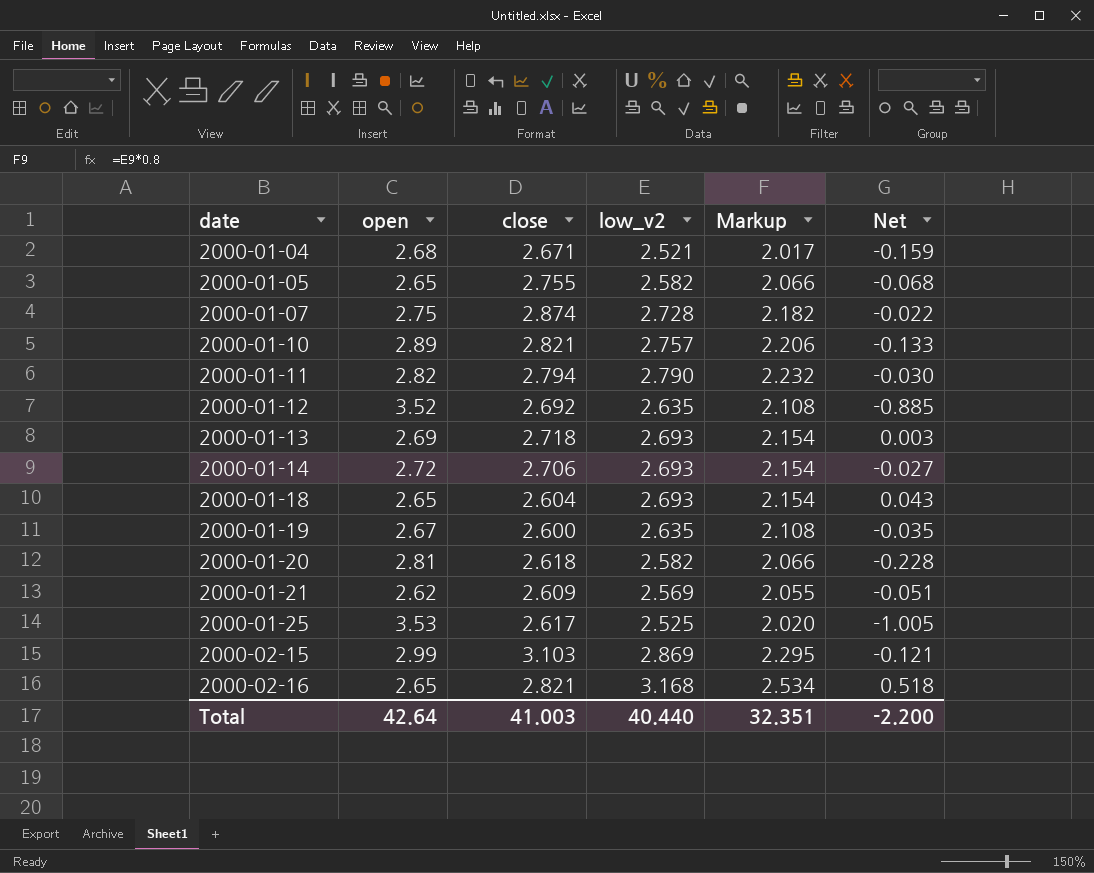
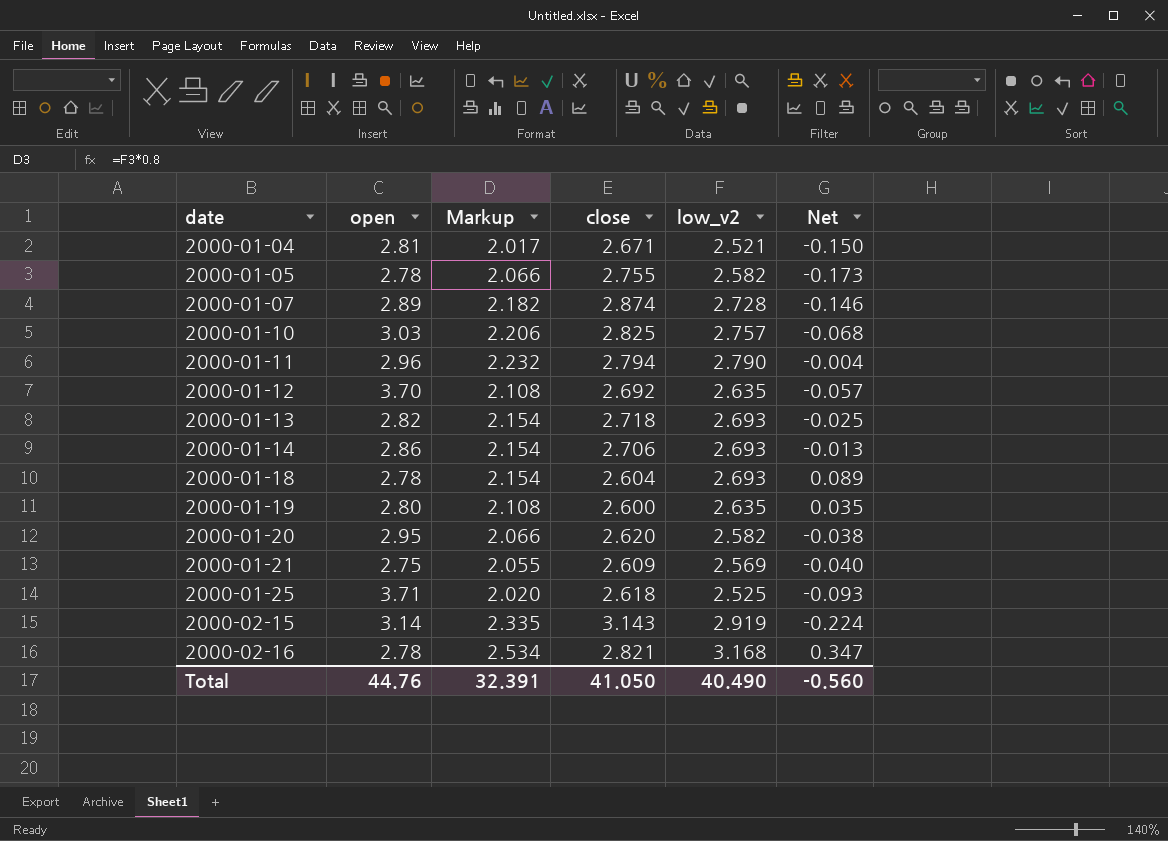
column Markup | position: 5 -> 3
column Net | formula: [low_v2] - [open] -> [low_v2] - [close]
2000-01-04 | open: 2.68 -> 2.81
2000-01-05 | open: 2.65 -> 2.78
2000-01-07 | open: 2.75 -> 2.89
2000-01-10 | open: 2.89 -> 3.03
2000-01-10 | close: 2.821 -> 2.825
2000-01-11 | open: 2.82 -> 2.96
2000-01-12 | open: 3.52 -> 3.70
2000-01-13 | open: 2.69 -> 2.82
2000-01-14 | open: 2.72 -> 2.86
2000-01-18 | open: 2.65 -> 2.78
2000-01-19 | open: 2.67 -> 2.80
2000-01-20 | open: 2.81 -> 2.95
2000-01-20 | close: 2.618 -> 2.620
2000-01-21 | open: 2.62 -> 2.75
2000-01-25 | open: 3.53 -> 3.71
2000-01-25 | close: 2.617 -> 2.618
2000-02-15 | open: 2.99 -> 3.14
2000-02-15 | Markup: 2.295 -> 2.335
2000-02-15 | close: 3.103 -> 3.143
2000-02-15 | low_v2: 2.869 -> 2.919
2000-02-16 | open: 2.65 -> 2.78
Total | open: 42.64 -> 44.76
Total | Markup: 32.351 -> 32.391
Total | close: 41.003 -> 41.050
Total | low_v2: 40.440 -> 40.490
Total | Net: -2.200 -> -0.560

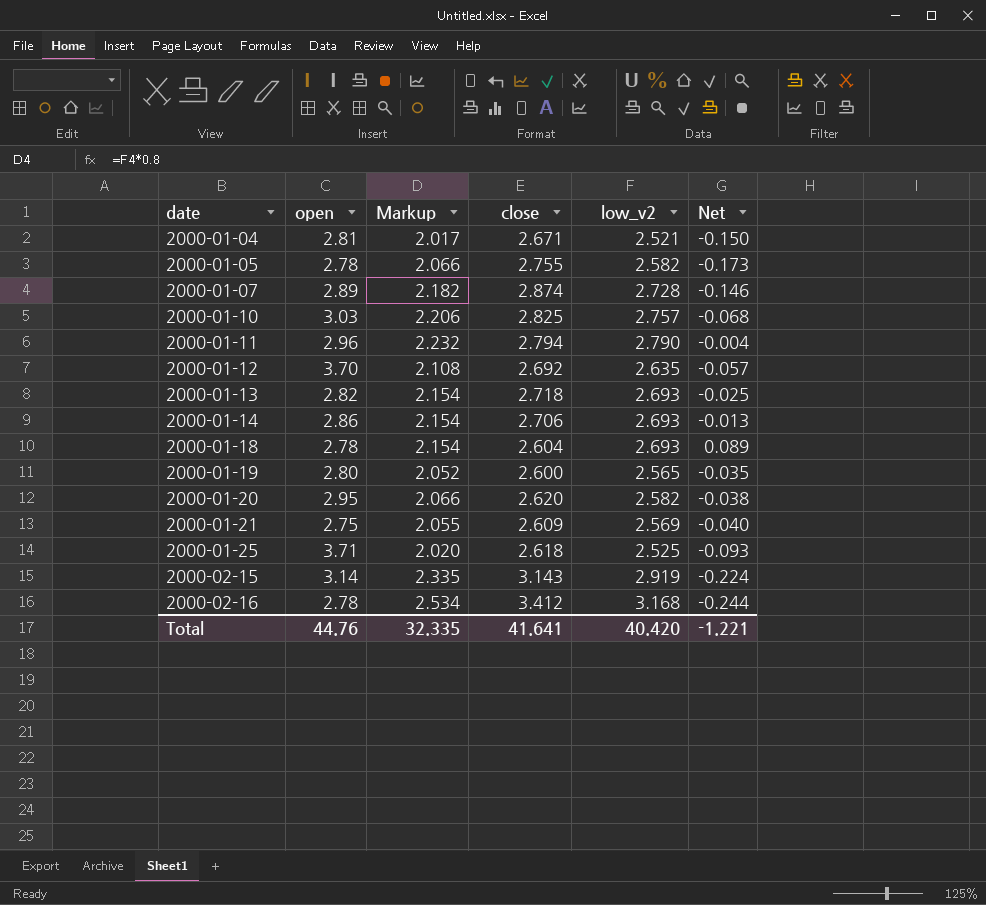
2000-01-19 | Markup: 2.108 -> 2.052
2000-01-19 | low_v2: 2.635 -> 2.565
2000-01-19 | Net: 0.035 -> -0.035
2000-02-16 | close: 2.821 -> 3.412
2000-02-16 | Net: 0.347 -> -0.244
Total | Markup: 32.391 -> 32.335
Total | close: 41.050 -> 41.641
Total | low_v2: 40.490 -> 40.420
Total | Net: -0.560 -> -1.221

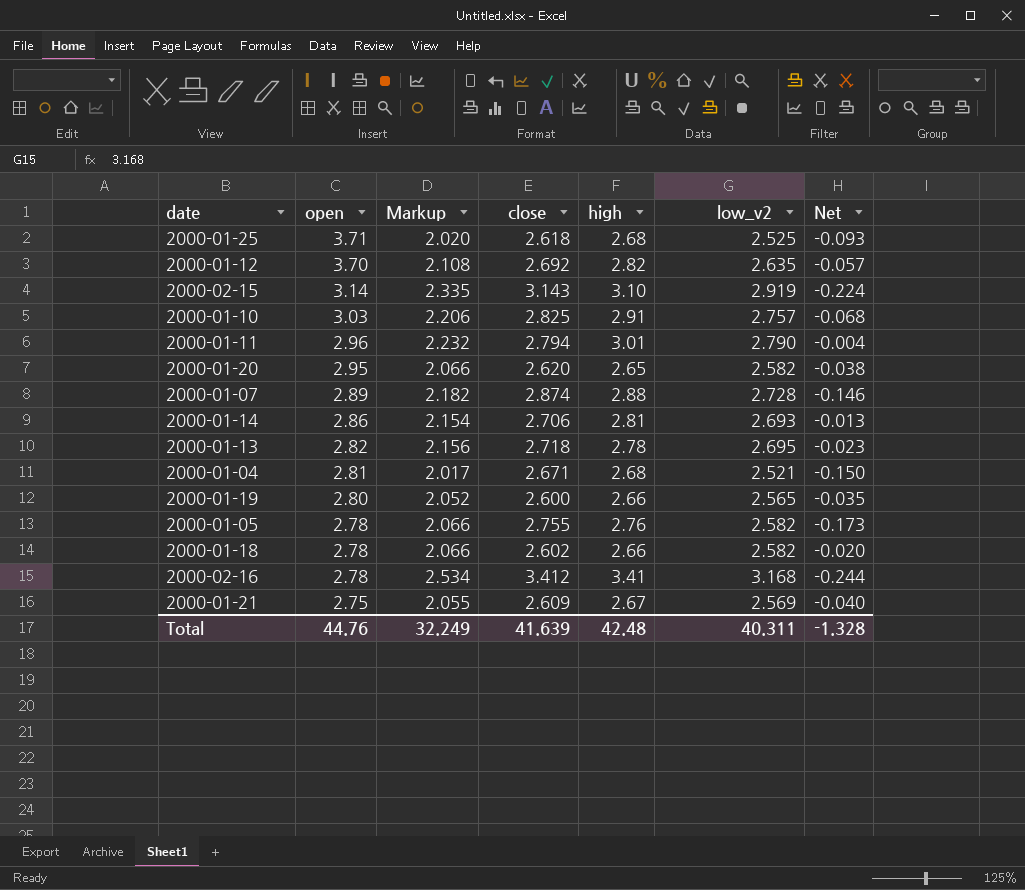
row order: date ascending -> open descending
column high | position: none -> 5
2000-01-13 | Markup: 2.154 -> 2.156
2000-01-13 | low_v2: 2.693 -> 2.695
2000-01-13 | Net: -0.025 -> -0.023
2000-01-18 | Markup: 2.154 -> 2.066
2000-01-18 | close: 2.604 -> 2.602
2000-01-18 | low_v2: 2.693 -> 2.582
2000-01-18 | Net: 0.089 -> -0.020
Total | Markup: 32.335 -> 32.249
Total | close: 41.641 -> 41.639
Total | low_v2: 40.420 -> 40.311
Total | Net: -1.221 -> -1.328

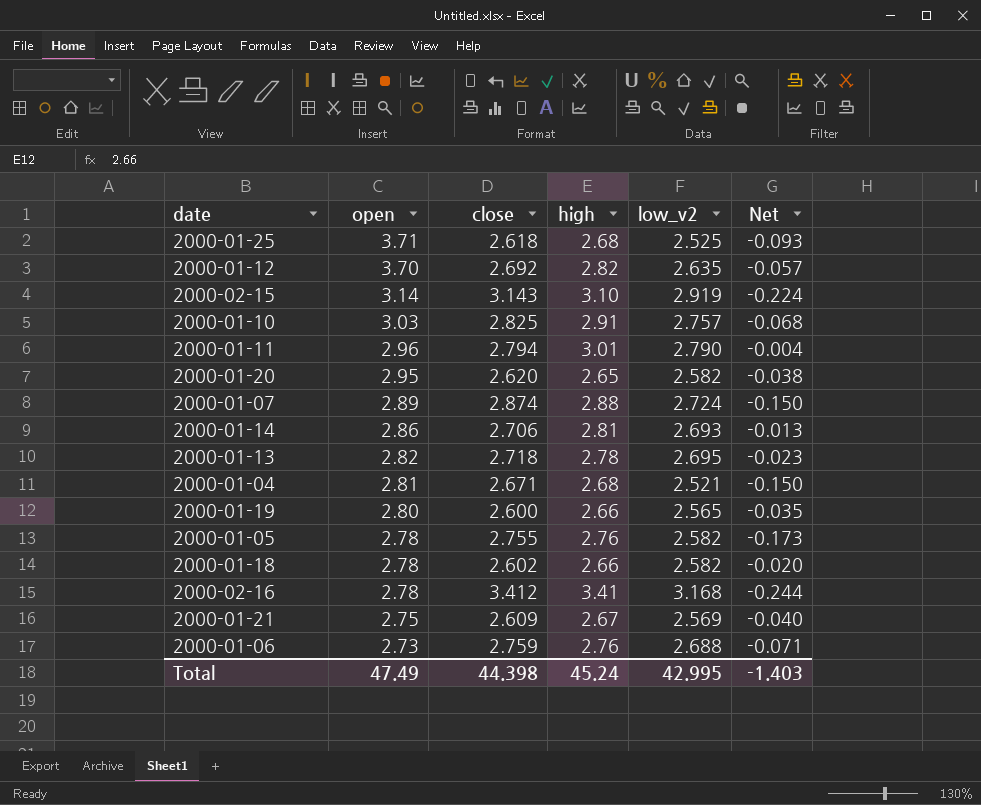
column Markup | formula: [low_v2] * 0.8 -> none
2000-01-07 | low_v2: 2.728 -> 2.724
2000-01-07 | Net: -0.146 -> -0.150
row 2000-01-06: none -> 2.73 | 2.759 | 2.76 | 2.688 | -0.071
Total | open: 44.76 -> 47.49
Total | close: 41.639 -> 44.398
Total | high: 42.48 -> 45.24
Total | low_v2: 40.311 -> 42.995
Total | Net: -1.328 -> -1.403

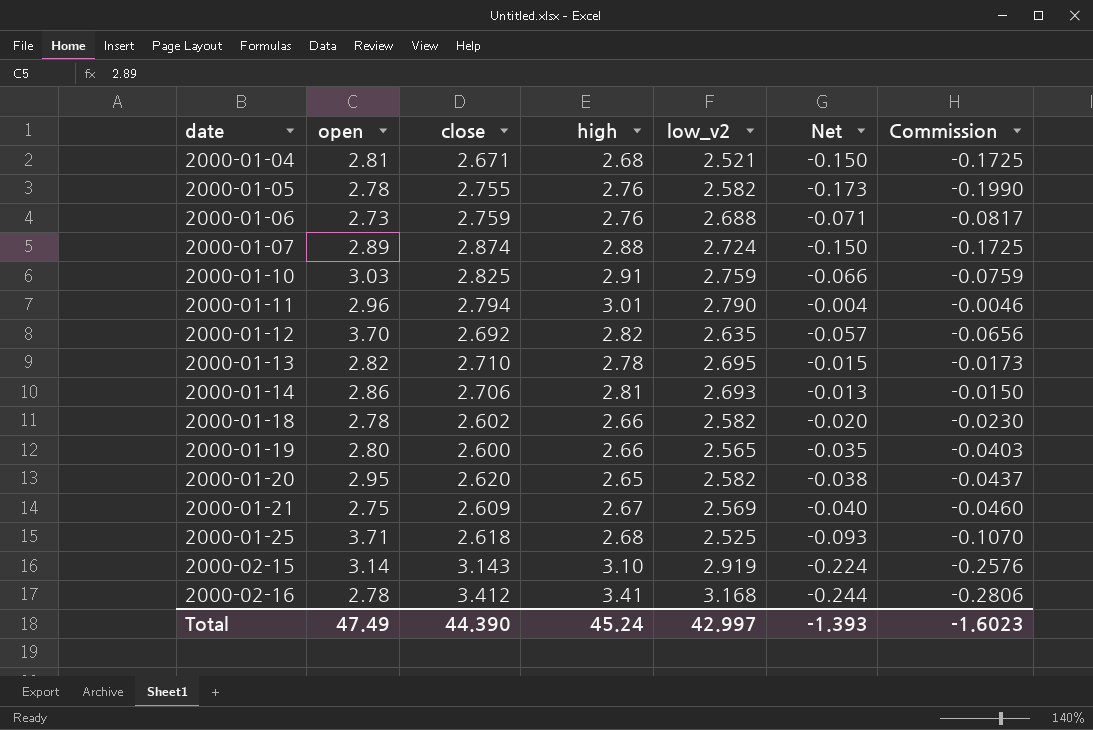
row order: open descending -> date ascending
column Commission | formula: none -> [Net] * 1.15
2000-01-10 | low_v2: 2.757 -> 2.759
2000-01-10 | Net: -0.068 -> -0.066
2000-01-13 | close: 2.718 -> 2.710
2000-01-13 | Net: -0.023 -> -0.015
Total | close: 44.398 -> 44.390
Total | low_v2: 42.995 -> 42.997
Total | Net: -1.403 -> -1.393

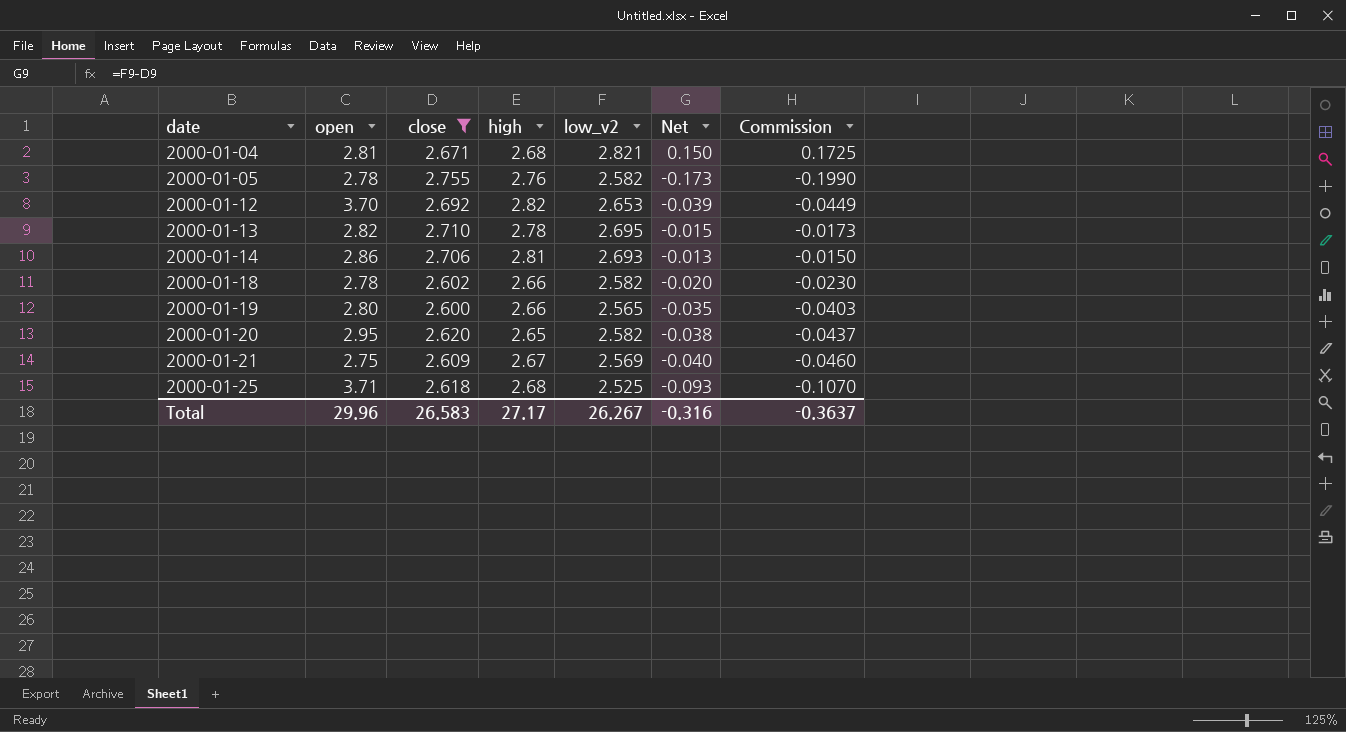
filter: none -> close <= 2.755
2000-01-04 | low_v2: 2.521 -> 2.821
2000-01-04 | Net: -0.150 -> 0.150
2000-01-04 | Commission: -0.1725 -> 0.1725
2000-01-12 | low_v2: 2.635 -> 2.653
2000-01-12 | Net: -0.057 -> -0.039
2000-01-12 | Commission: -0.0656 -> -0.0449
Total | open: 47.49 -> 29.96
Total | close: 44.390 -> 26.583
Total | high: 45.24 -> 27.17
Total | low_v2: 42.997 -> 26.267
Total | Net: -1.393 -> -0.316
Total | Commission: -1.6023 -> -0.3637

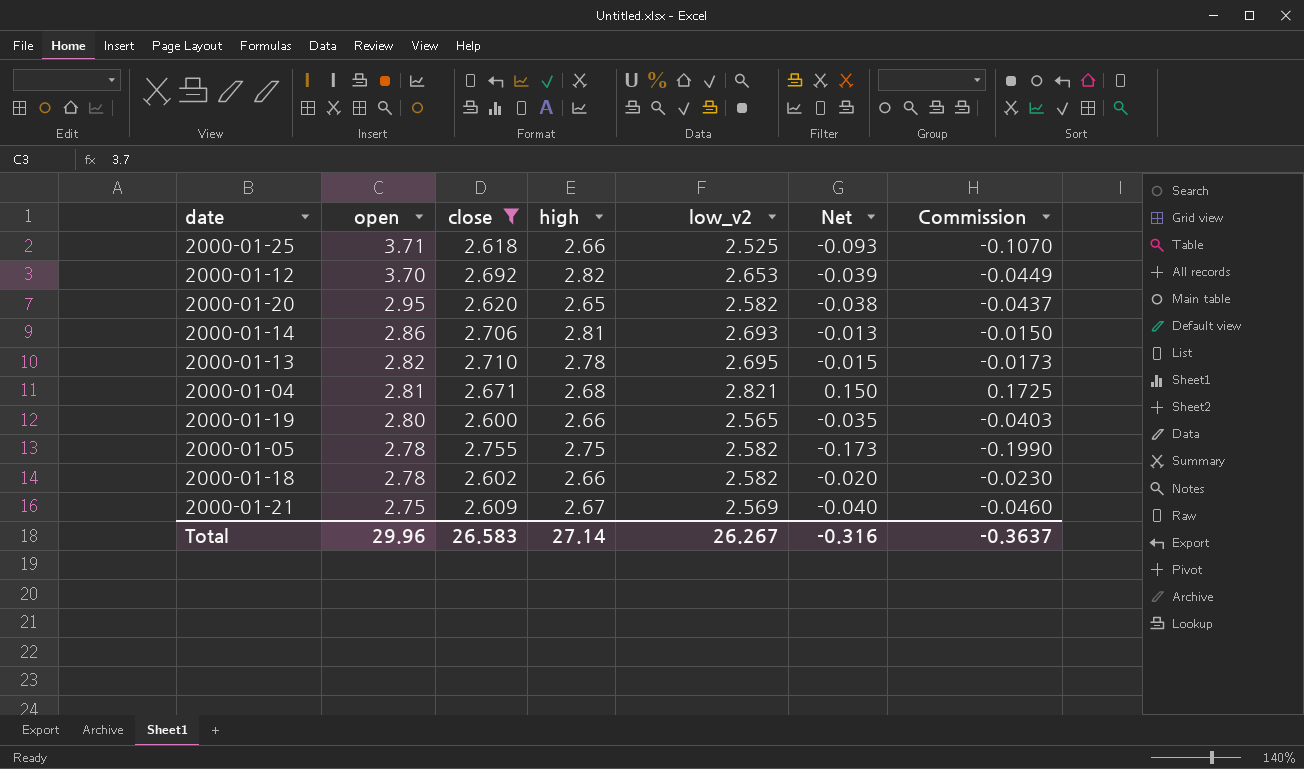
row order: date ascending -> open descending
2000-01-25 | high: 2.68 -> 2.66
2000-01-05 | high: 2.76 -> 2.75
Total | high: 27.17 -> 27.14

